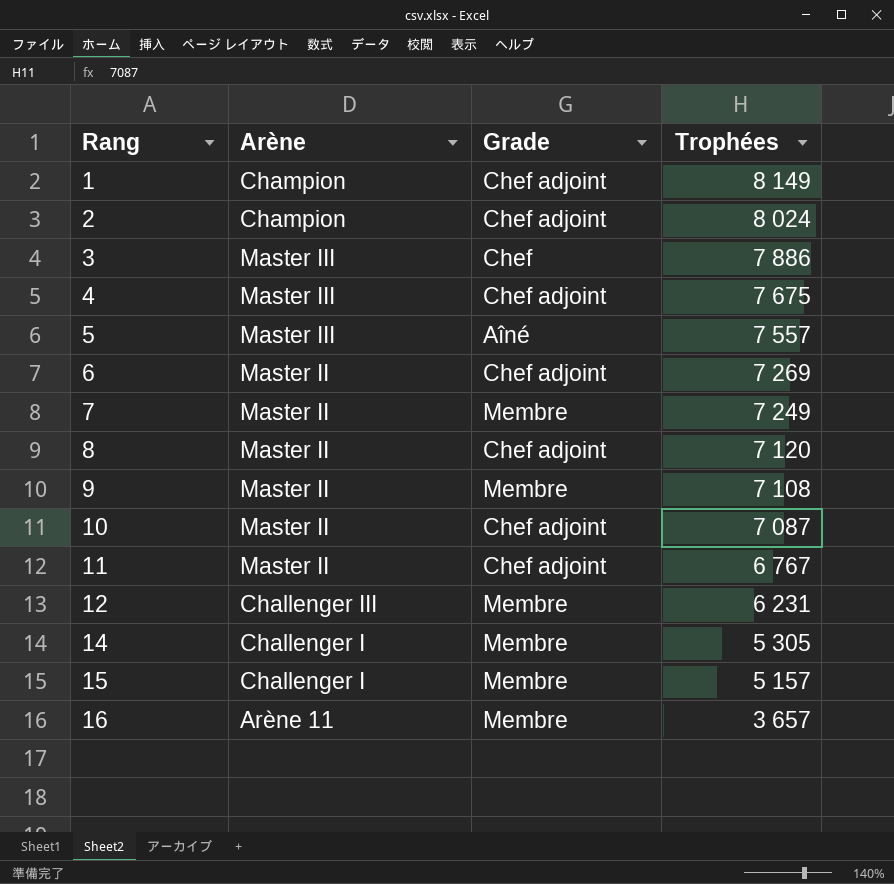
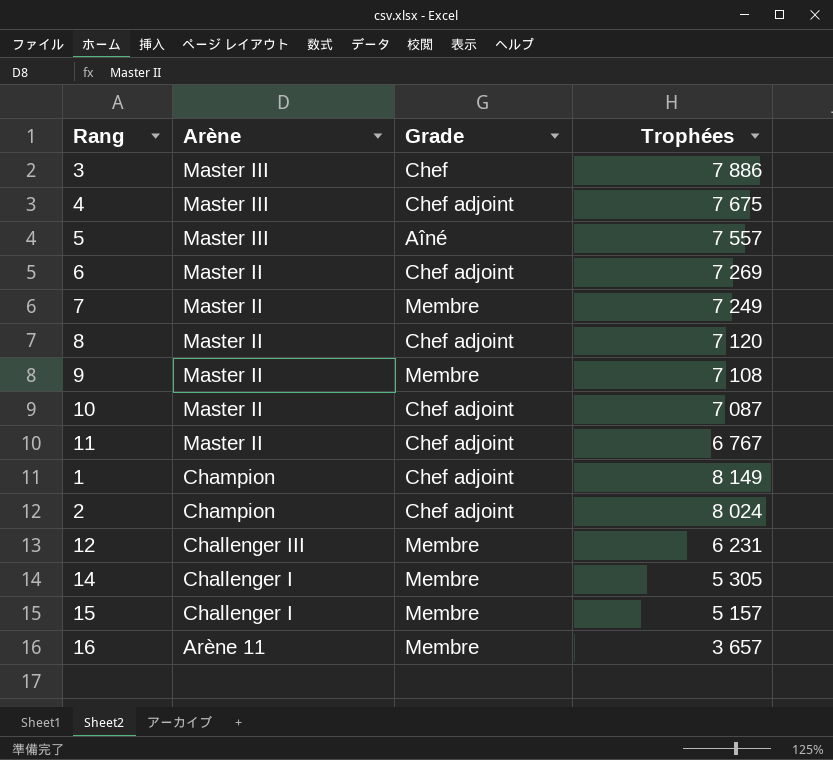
row order: Rang ascending -> Arène descending

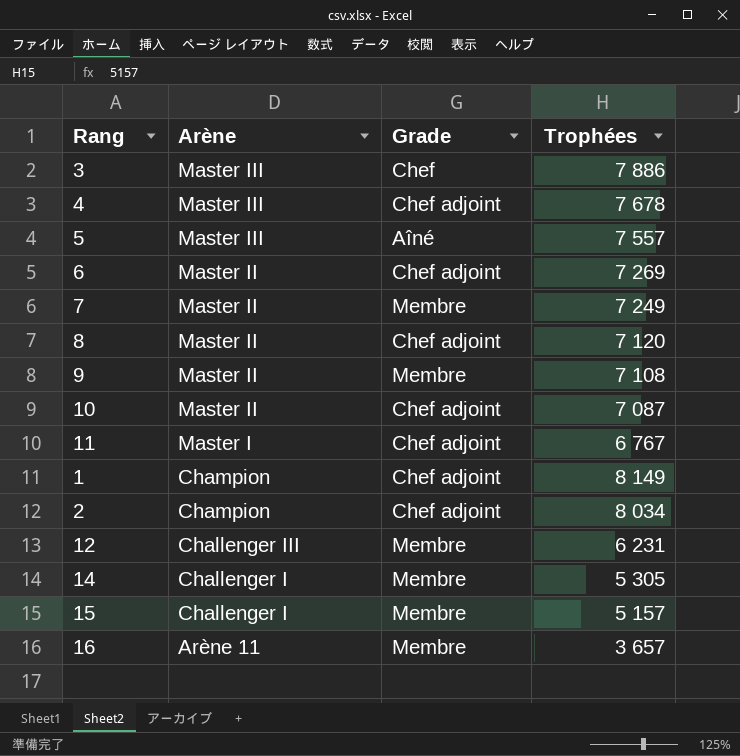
4 | Trophées: 7 675 -> 7 678
11 | Arène: Master II -> Master I
2 | Trophées: 8 024 -> 8 034

